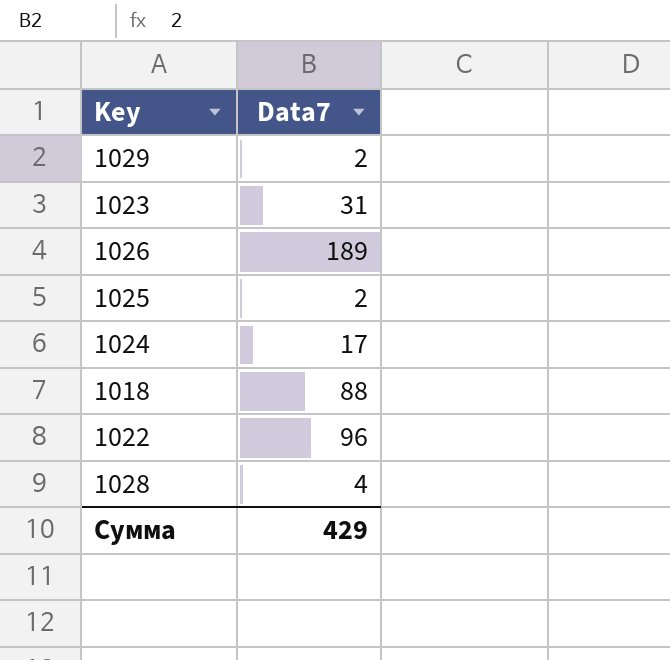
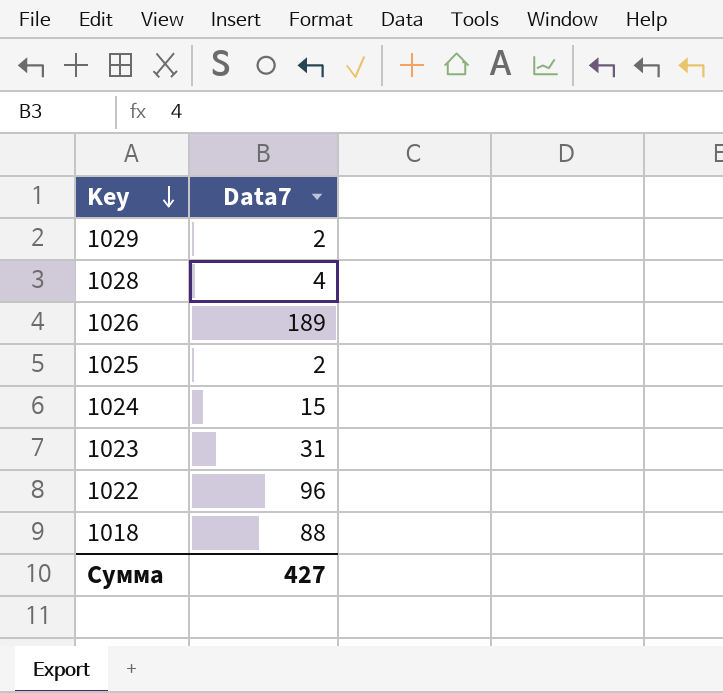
row order: none -> Key descending
1024 | Data7: 17 -> 15
Сумма | Data7: 429 -> 427

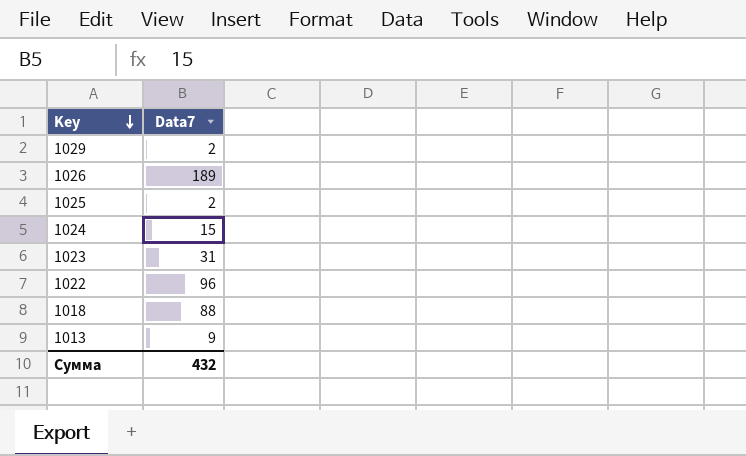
row 1028: 4 -> none
row 1013: none -> 9
Сумма | Data7: 427 -> 432

